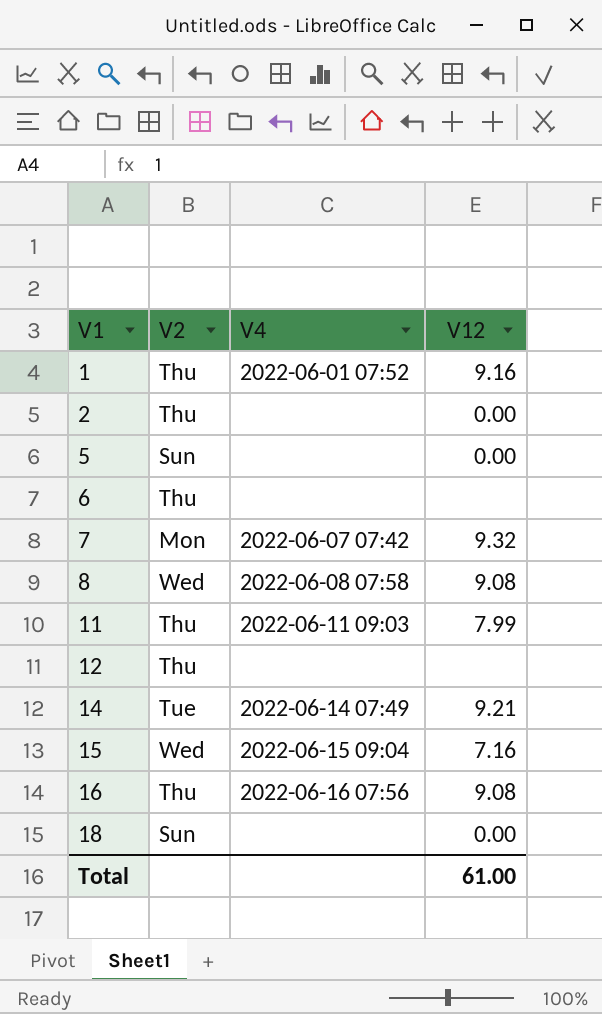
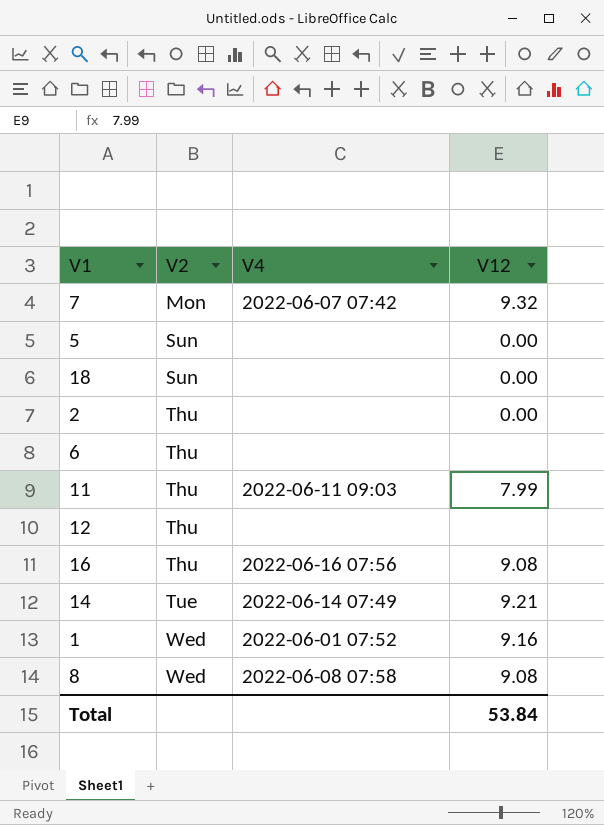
row order: V1 ascending -> V2 ascending
row 15: Wed | 2022-06-15 09:04 | 7.16 -> none
1 | V2: Thu -> Wed
Total | V12: 61.00 -> 53.84

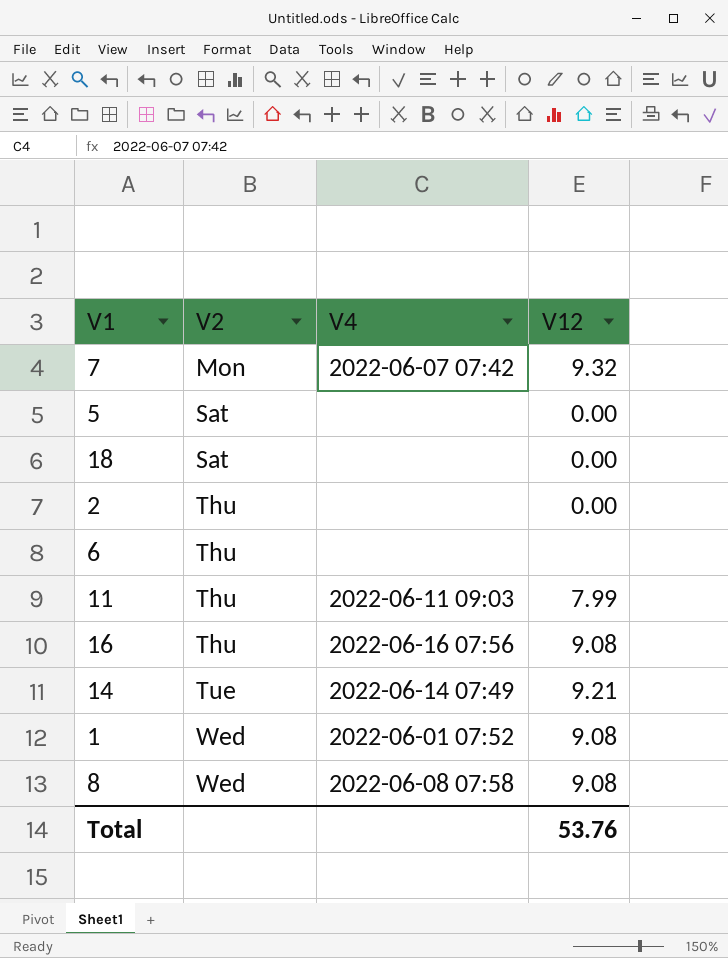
row 12: Thu | none | none -> none
5 | V2: Sun -> Sat
18 | V2: Sun -> Sat
1 | V12: 9.16 -> 9.08
Total | V12: 53.84 -> 53.76

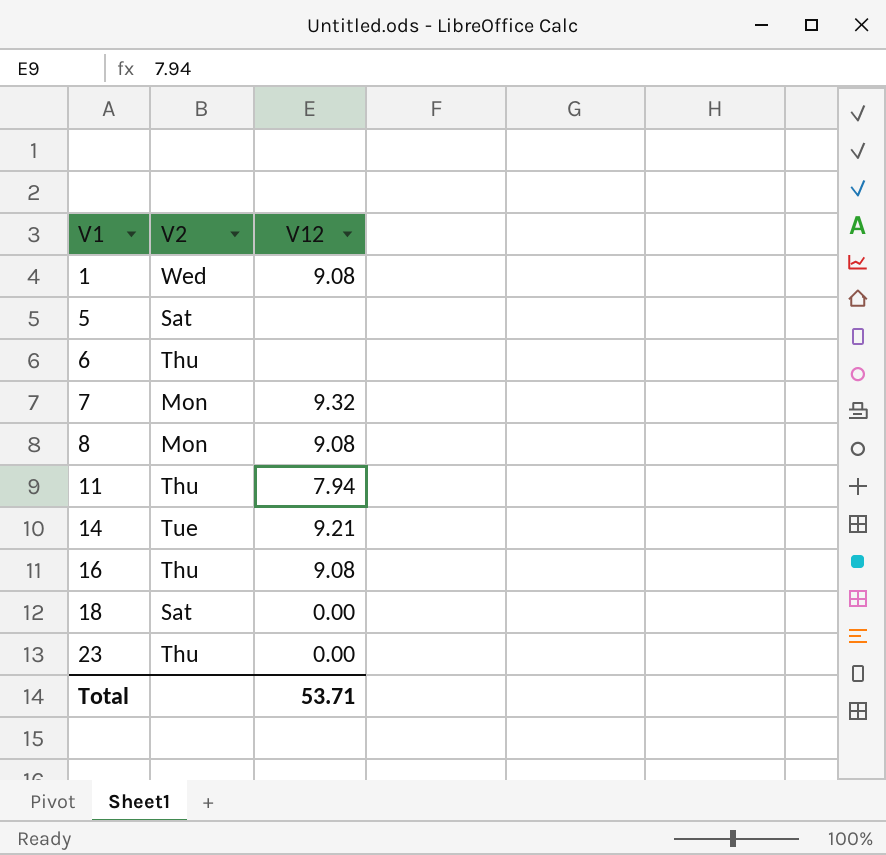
row order: V2 ascending -> V1 ascending
column V4 | position: 3 -> none
row 2: Thu | none | 0.00 -> none
5 | V12: 0.00 -> none
8 | V2: Wed -> Mon
11 | V12: 7.99 -> 7.94
row 23: none -> Thu | 0.00
Total | V12: 53.76 -> 53.71

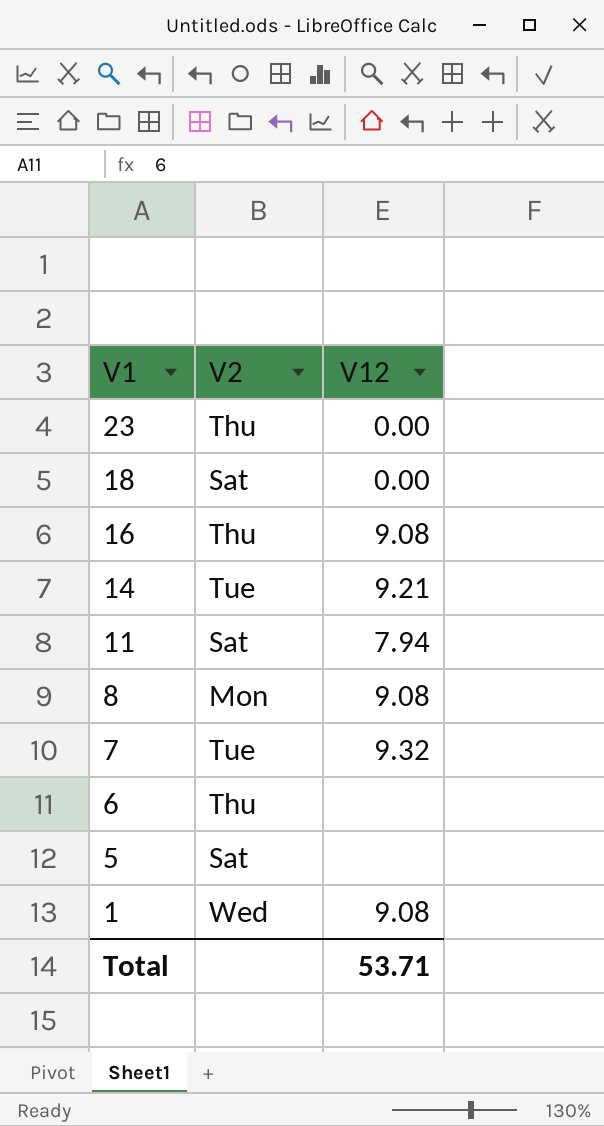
row order: V1 ascending -> V1 descending
11 | V2: Thu -> Sat
7 | V2: Mon -> Tue

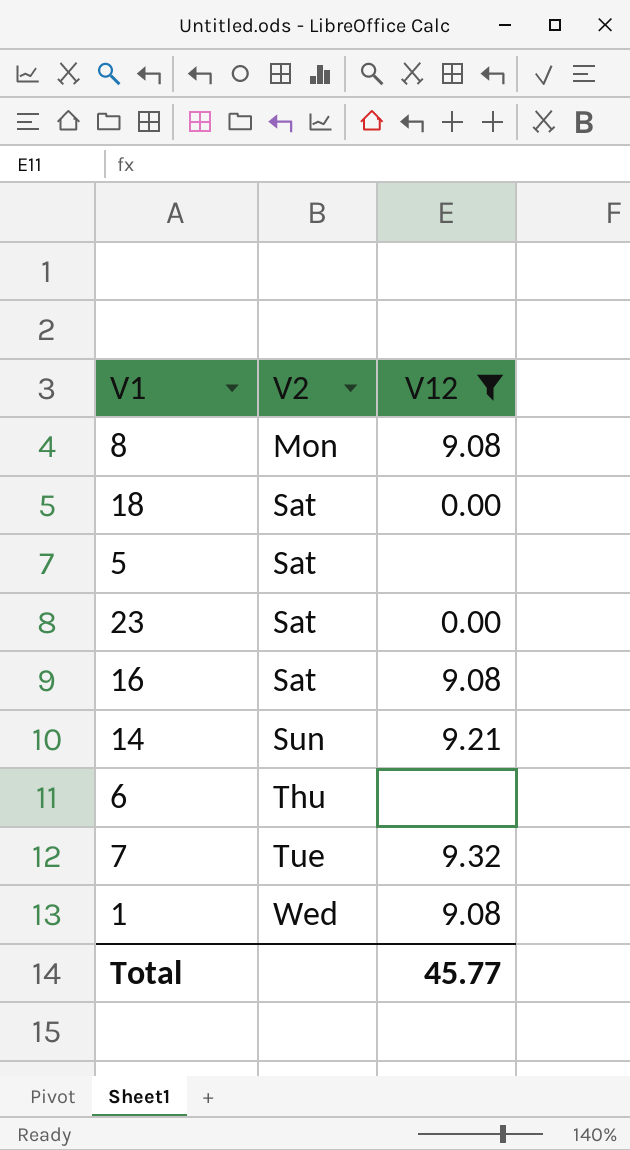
filter: none -> V12 != 7.94
row order: V1 descending -> V2 ascending
23 | V2: Thu -> Sat
16 | V2: Thu -> Sat
14 | V2: Tue -> Sun
Total | V12: 53.71 -> 45.77

